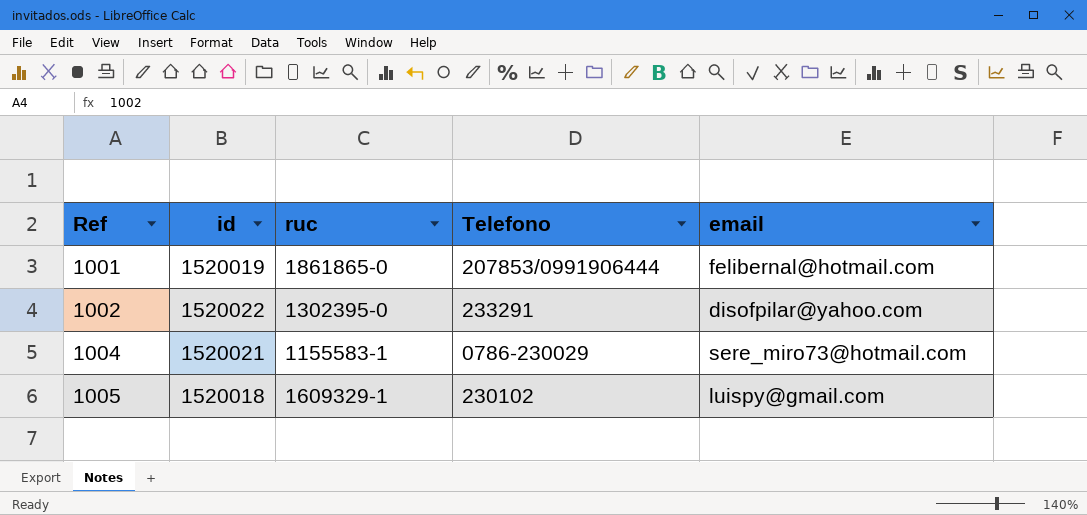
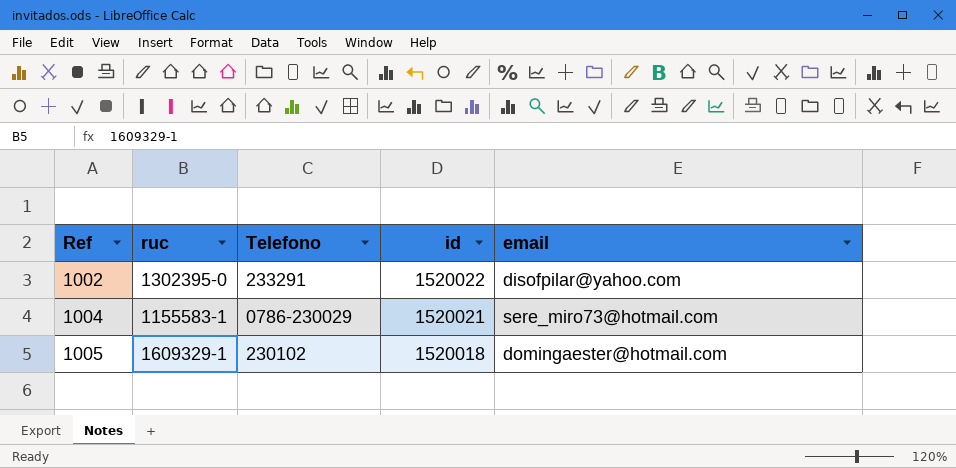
column id | position: 2 -> 4
row 1001: 1520019 | 1861865-0 | 207853/0991906444 | felibernal@hotmail.com -> none
1005 | email: luispy@gmail.com -> domingaester@hotmail.com

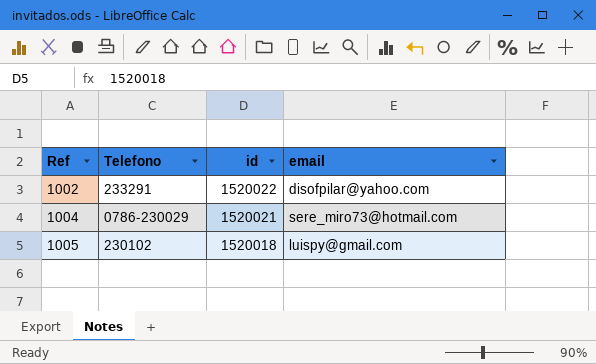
column ruc | position: 2 -> none
1005 | email: domingaester@hotmail.com -> luispy@gmail.com

